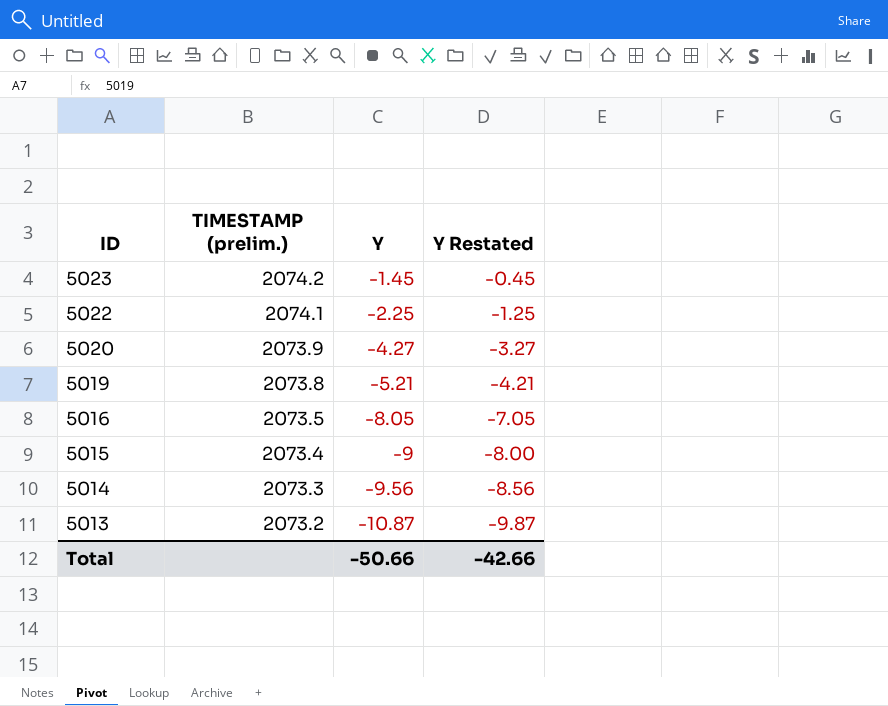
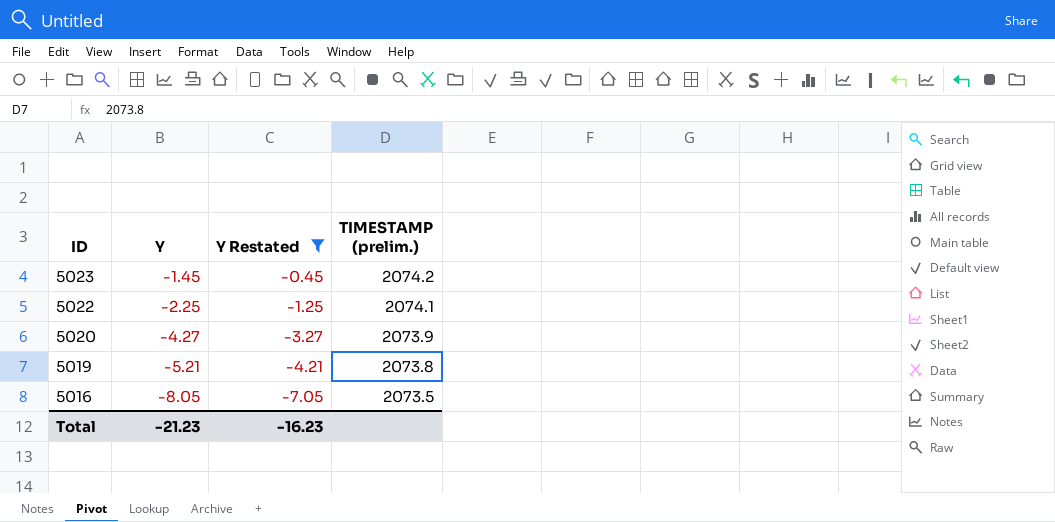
filter: none -> Y Restated >= -7.05
column TIMESTAMP (prelim.) | position: 2 -> 4
Total | Y: -50.66 -> -21.23
Total | Y Restated: -42.66 -> -16.23

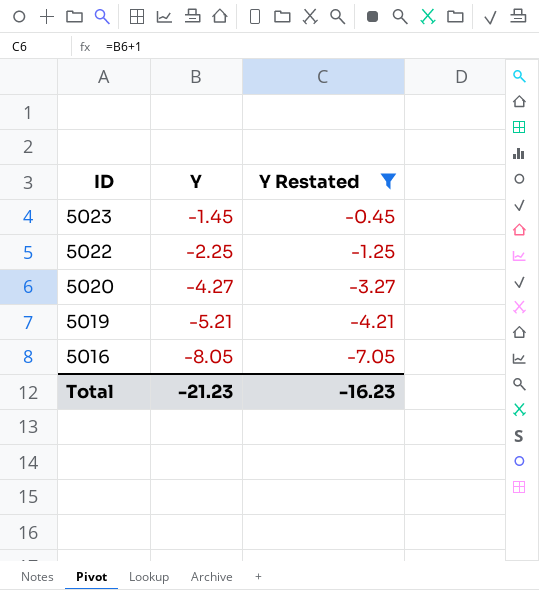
column TIMESTAMP (prelim.) | position: 4 -> none

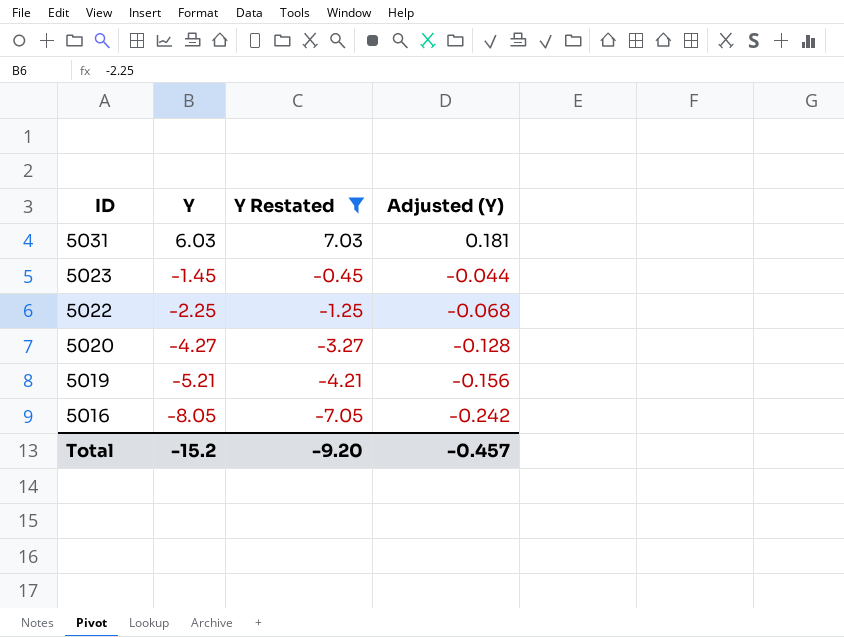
column Adjusted (Y) | formula: none -> [Y] * 0.03
row 5031: none -> 6.03 | 7.03 | 0.181
Total | Y: -21.23 -> -15.2
Total | Y Restated: -16.23 -> -9.20

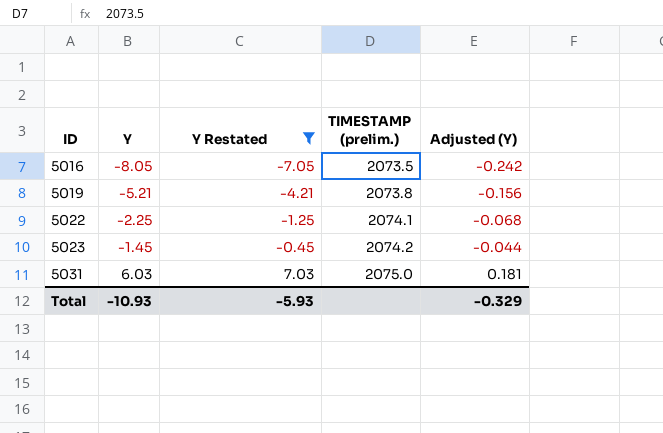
row order: ID descending -> ID ascending
column TIMESTAMP (prelim.) | position: none -> 4
row 5020: -4.27 | -3.27 | -0.128 -> none
Total | Y: -15.2 -> -10.93
Total | Y Restated: -9.20 -> -5.93
Total | Adjusted (Y): -0.457 -> -0.329

